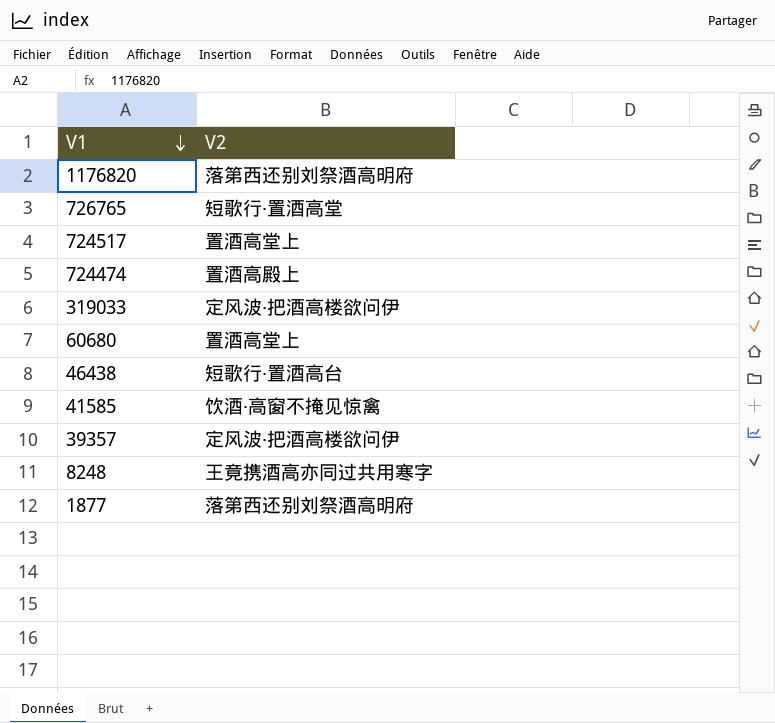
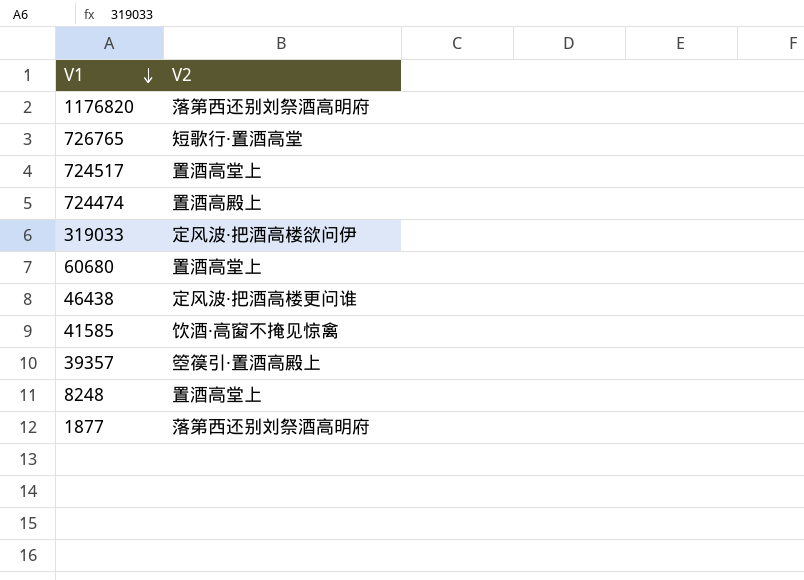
46438 | V2: 短歌行·置酒高台 -> 定风波·把酒高楼更问谁
39357 | V2: 定风波·把酒高楼欲问伊 -> 箜篌引·置酒高殿上
8248 | V2: 王竟携酒高亦同过共用寒字 -> 置酒高堂上

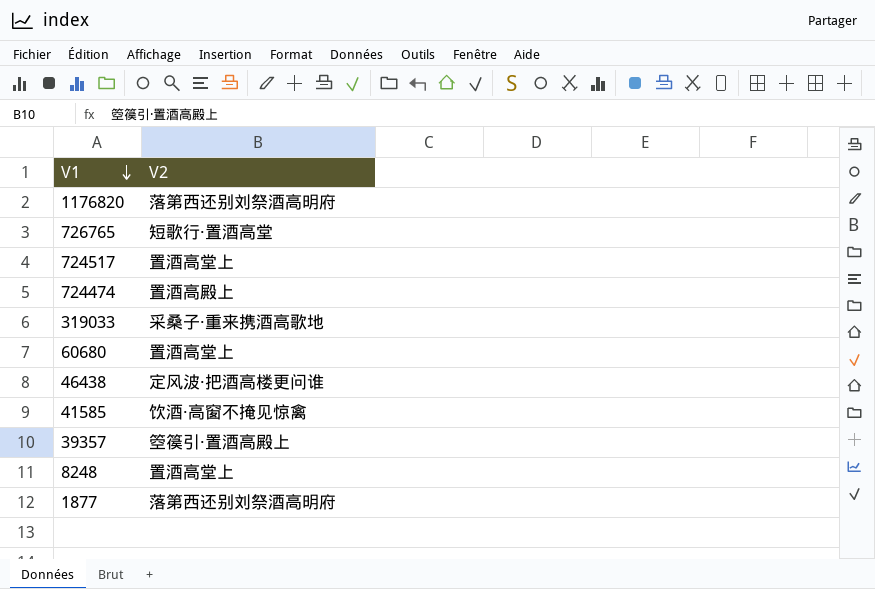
319033 | V2: 定风波·把酒高楼欲问伊 -> 采桑子·重来携酒高歌地

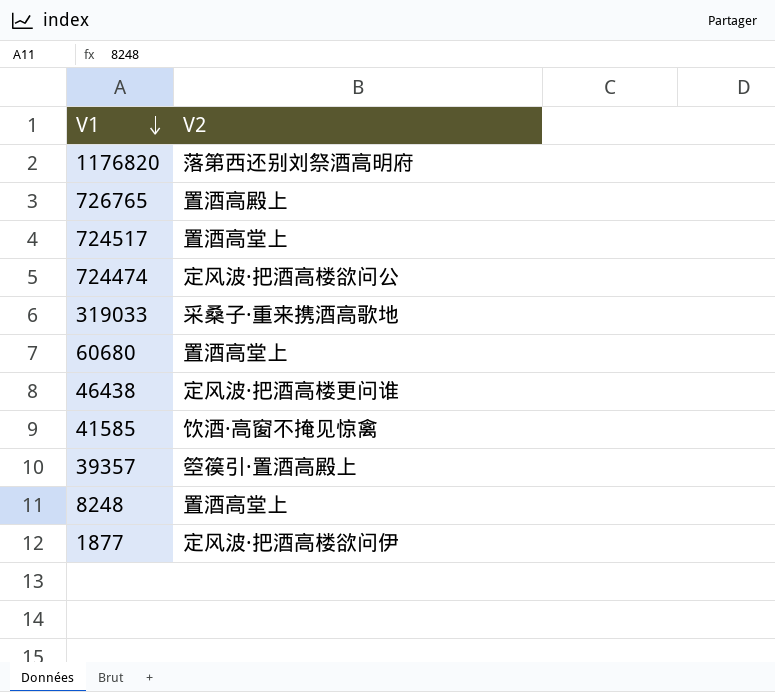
726765 | V2: 短歌行·置酒高堂 -> 置酒高殿上
724474 | V2: 置酒高殿上 -> 定风波·把酒高楼欲问公
1877 | V2: 落第西还别刘祭酒高明府 -> 定风波·把酒高楼欲问伊

